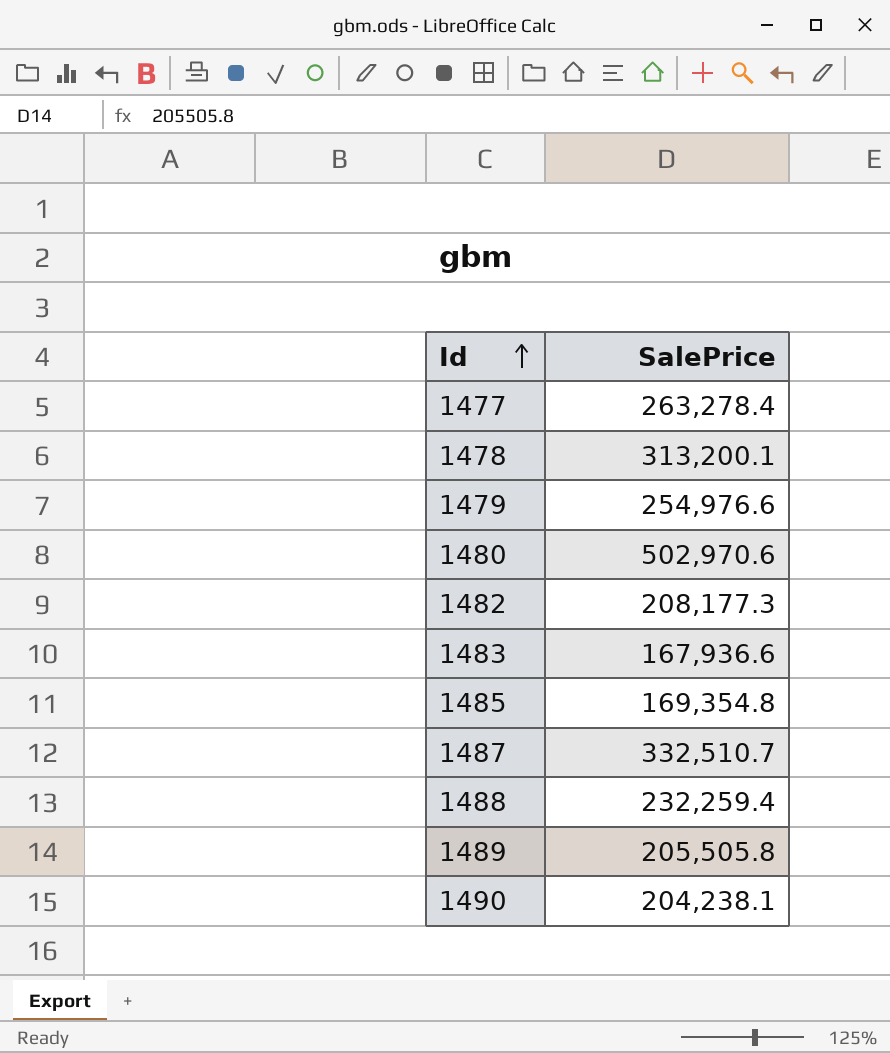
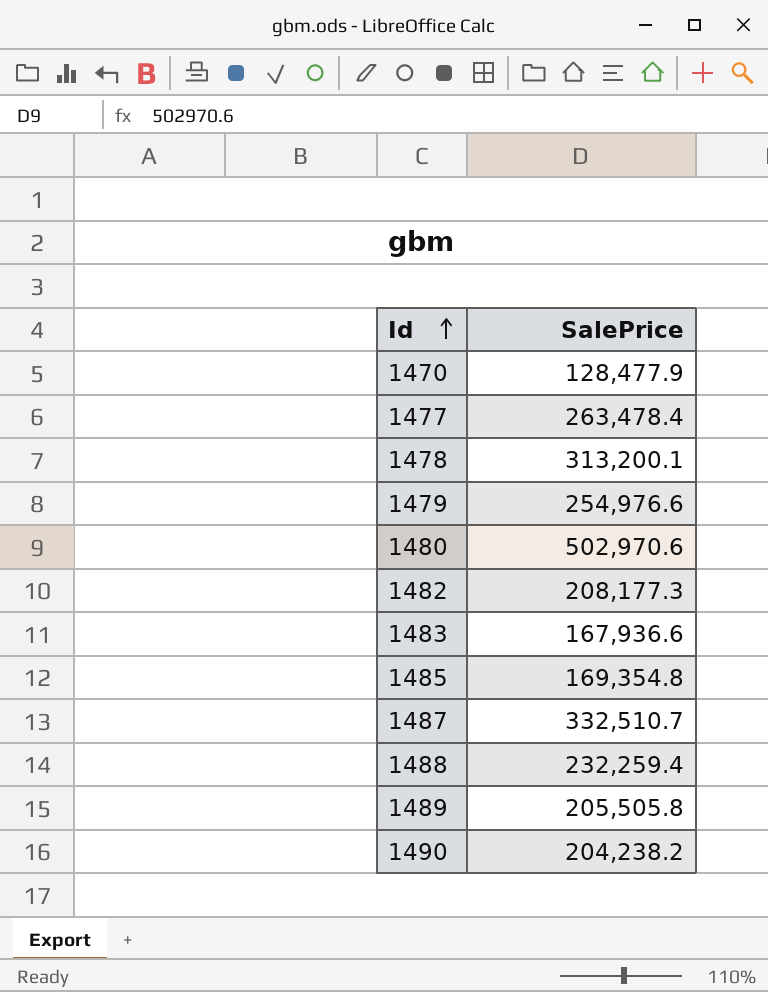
row 1470: none -> 128,477.9
1477 | SalePrice: 263,278.4 -> 263,478.4
1490 | SalePrice: 204,238.1 -> 204,238.2

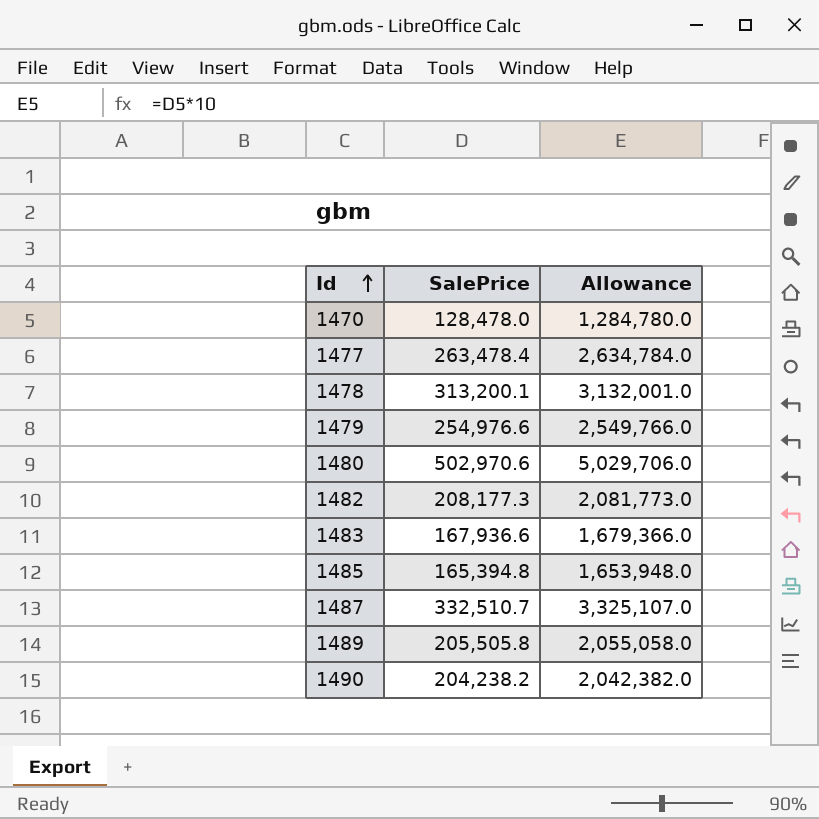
column Allowance | formula: none -> [SalePrice] * 10
row 1488: 232,259.4 -> none
1470 | SalePrice: 128,477.9 -> 128,478.0
1485 | SalePrice: 169,354.8 -> 165,394.8

